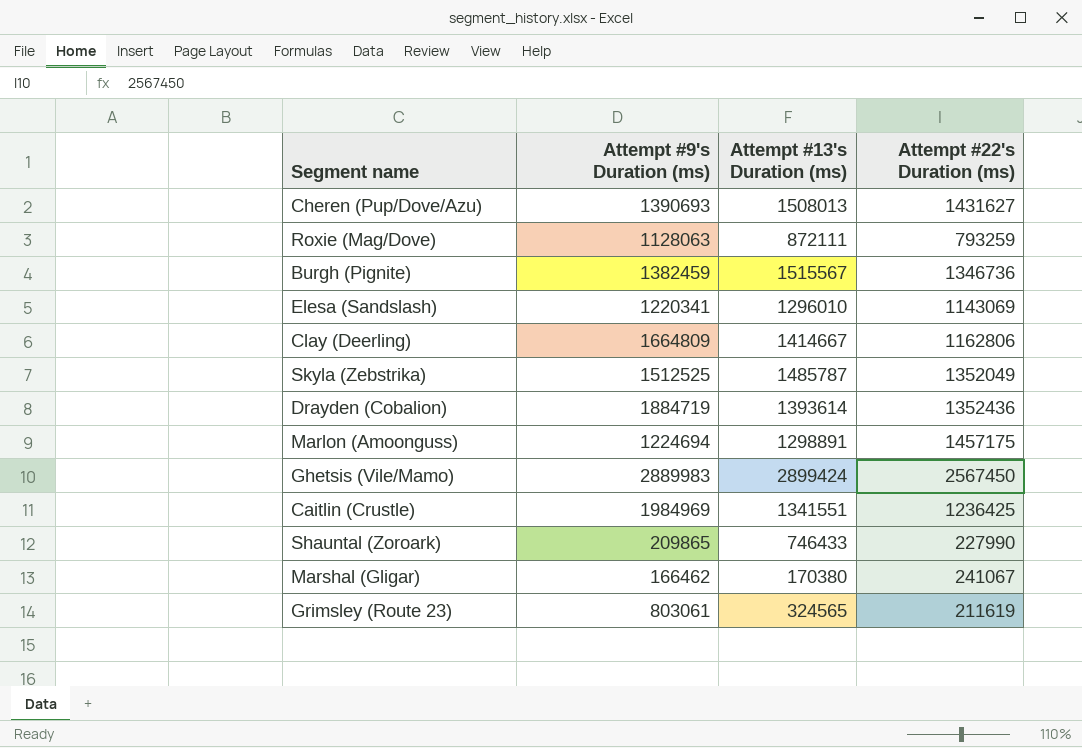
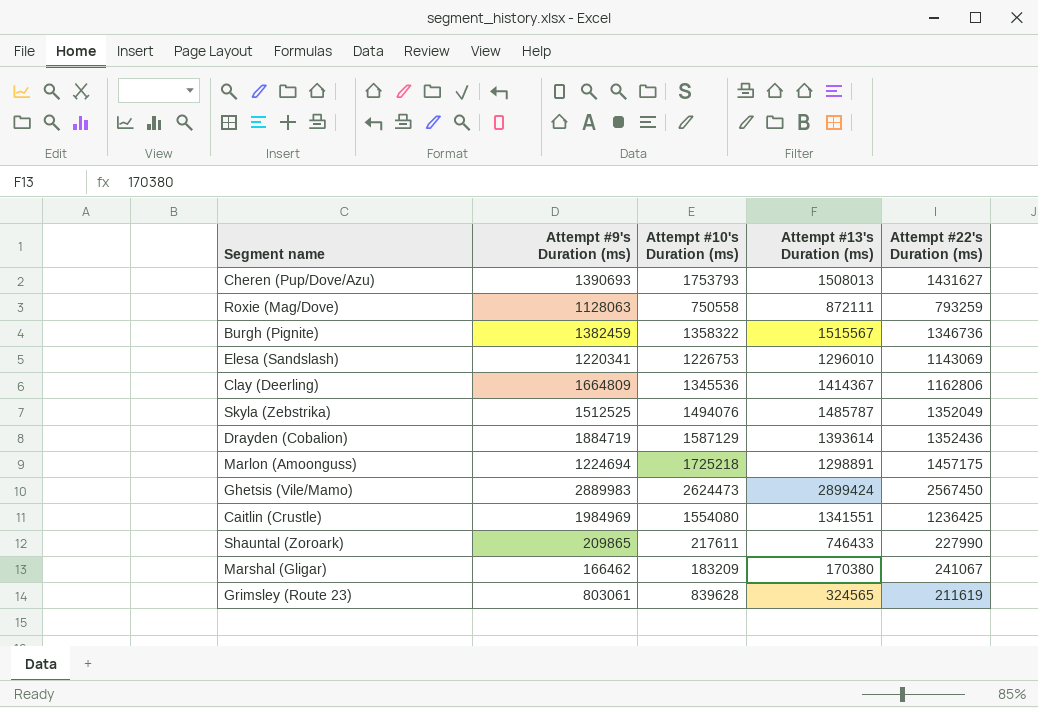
column Attempt #10's Duration (ms) | position: none -> 3
Clay (Deerling) | Attempt #13's Duration (ms): 1414667 -> 1414367

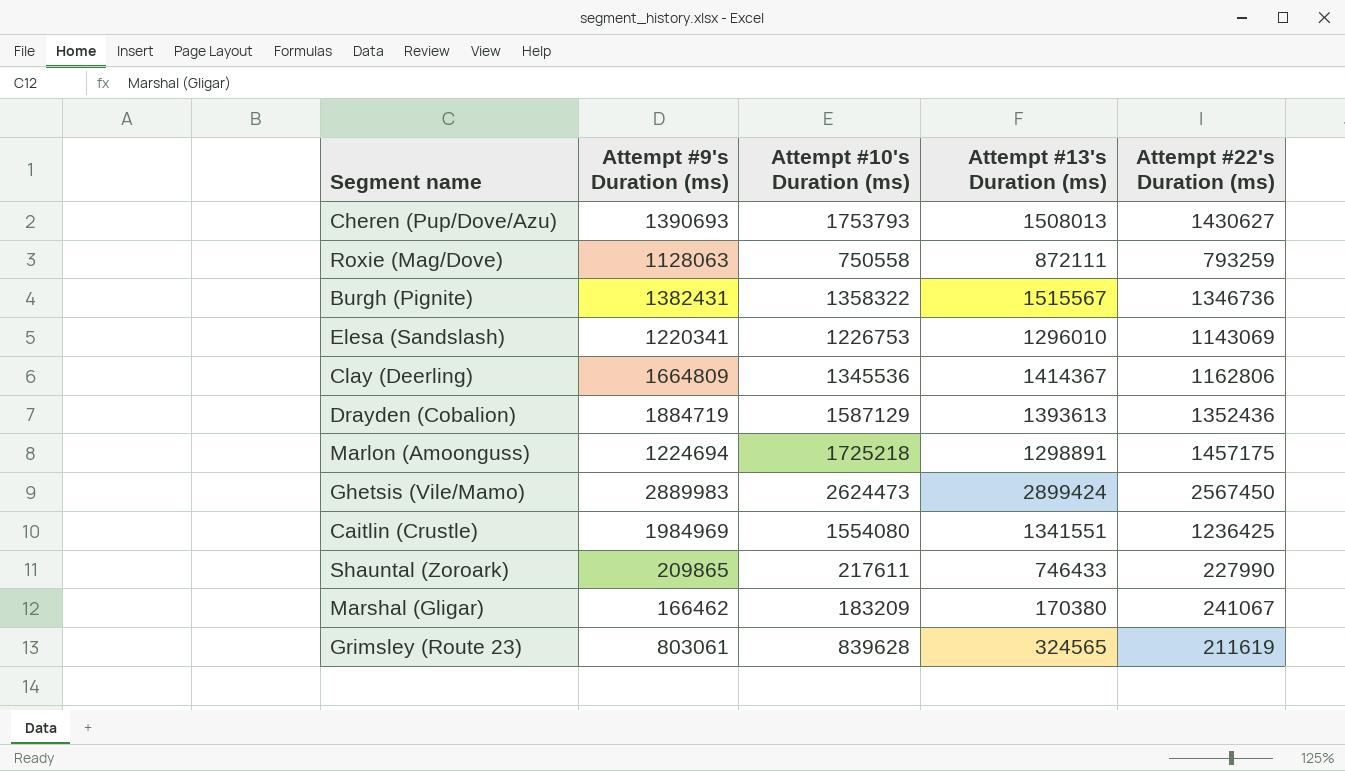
row Skyla (Zebstrika): 1512525 | 1494076 | 1485787 | 1352049 -> none
Cheren (Pup/Dove/Azu) | Attempt #22's Duration (ms): 1431627 -> 1430627
Burgh (Pignite) | Attempt #9's Duration (ms): 1382459 -> 1382431
Drayden (Cobalion) | Attempt #13's Duration (ms): 1393614 -> 1393613

